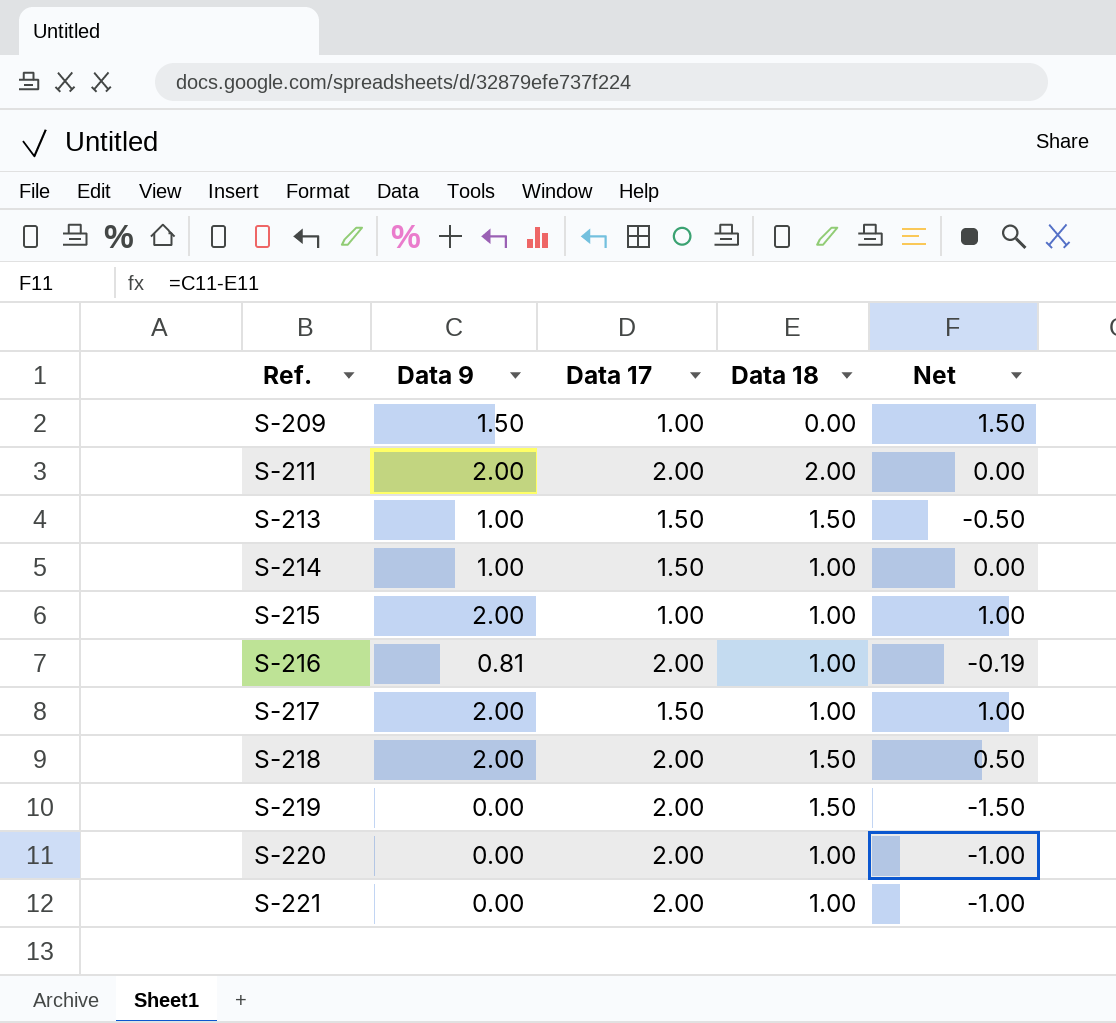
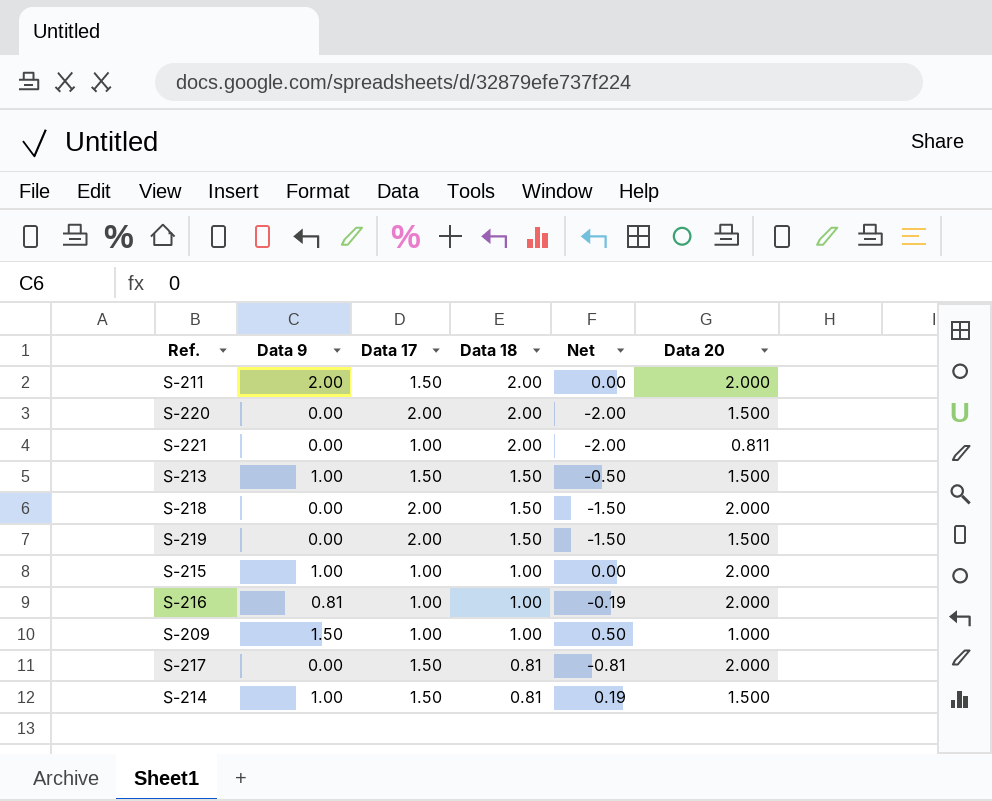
row order: Ref. ascending -> Data 18 descending
column Data 20 | position: none -> 6
S-211 | Data 17: 2.00 -> 1.50
S-220 | Data 18: 1.00 -> 2.00
S-220 | Net: -1.00 -> -2.00
S-221 | Data 17: 2.00 -> 1.00
S-221 | Data 18: 1.00 -> 2.00
S-221 | Net: -1.00 -> -2.00
S-218 | Data 9: 2.00 -> 0.00
S-218 | Net: 0.50 -> -1.50
S-215 | Data 9: 2.00 -> 1.00
S-215 | Net: 1.00 -> 0.00
S-216 | Data 17: 2.00 -> 1.00
S-209 | Data 18: 0.00 -> 1.00
S-209 | Net: 1.50 -> 0.50
S-217 | Data 9: 2.00 -> 0.00
S-217 | Data 18: 1.00 -> 0.81
S-217 | Net: 1.00 -> -0.81
S-214 | Data 18: 1.00 -> 0.81
S-214 | Net: 0.00 -> 0.19

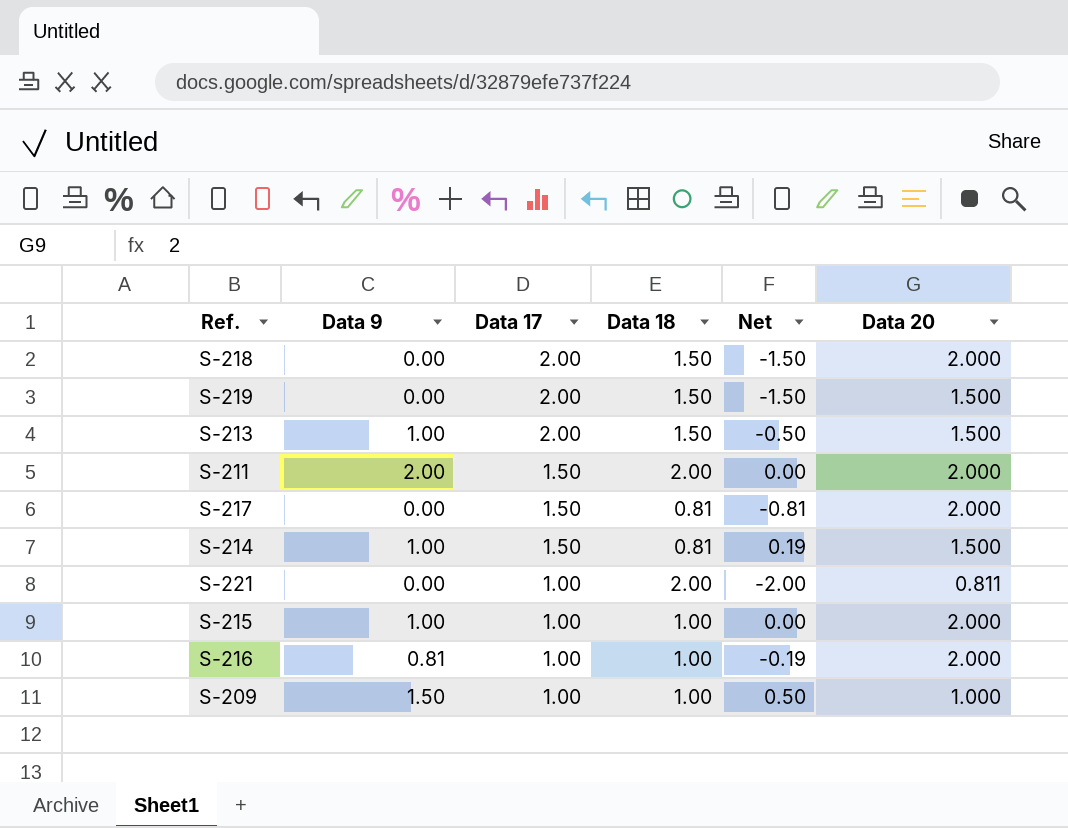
row order: Data 18 descending -> Data 17 descending
row S-220: 0.00 | 2.00 | 2.00 | -2.00 | 1.500 -> none
S-213 | Data 17: 1.50 -> 2.00

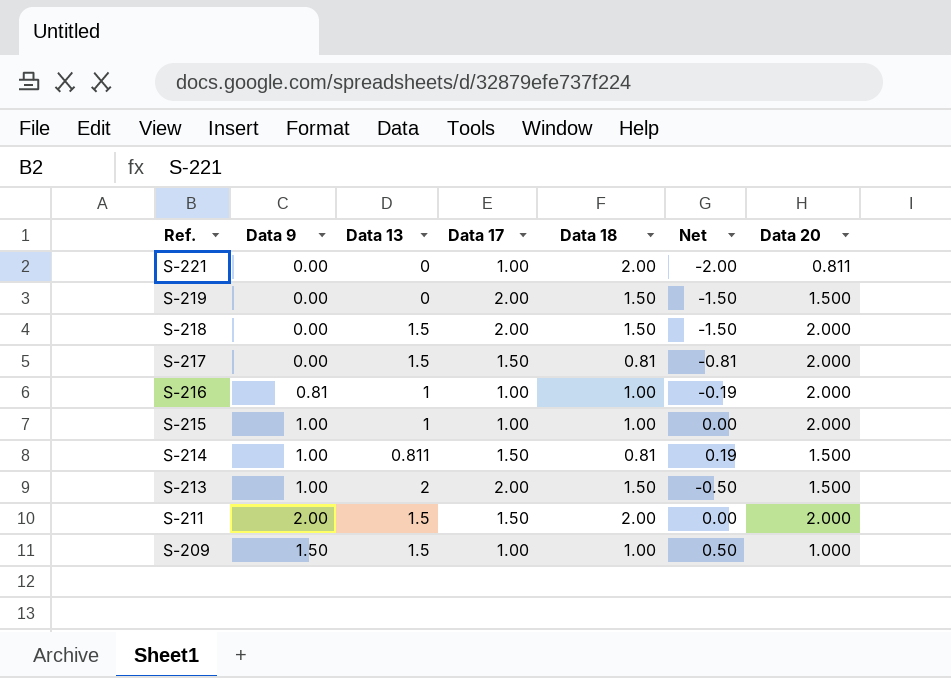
row order: Data 17 descending -> Ref. descending
column Data 13 | position: none -> 3

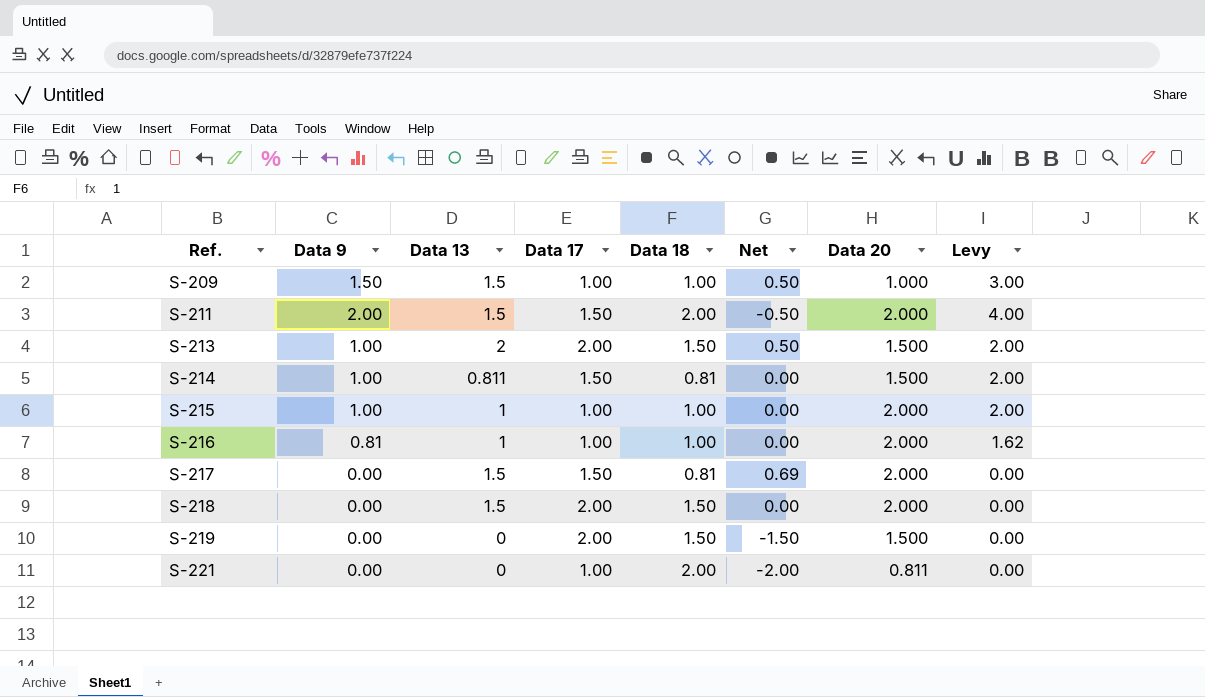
row order: Ref. descending -> Ref. ascending
column Net | formula: [Data 9] - [Data 18] -> [Data 13] - [Data 18]
column Levy | formula: none -> [Data 9] * 2

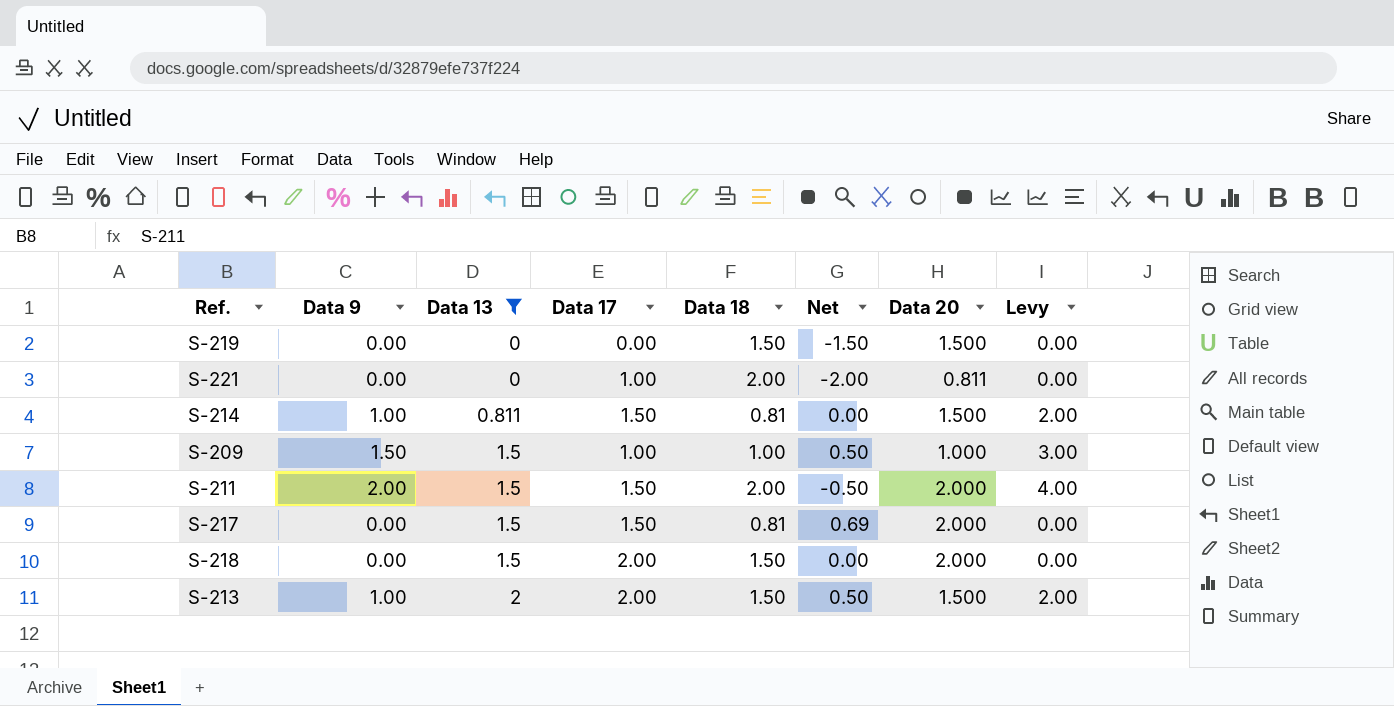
filter: none -> Data 13 != 1
row order: Ref. ascending -> Data 13 ascending
S-219 | Data 17: 2.00 -> 0.00

